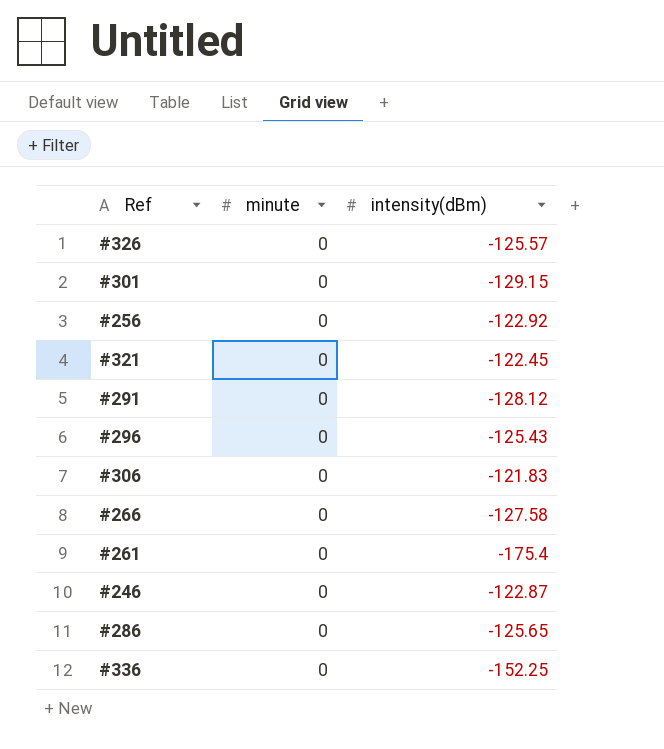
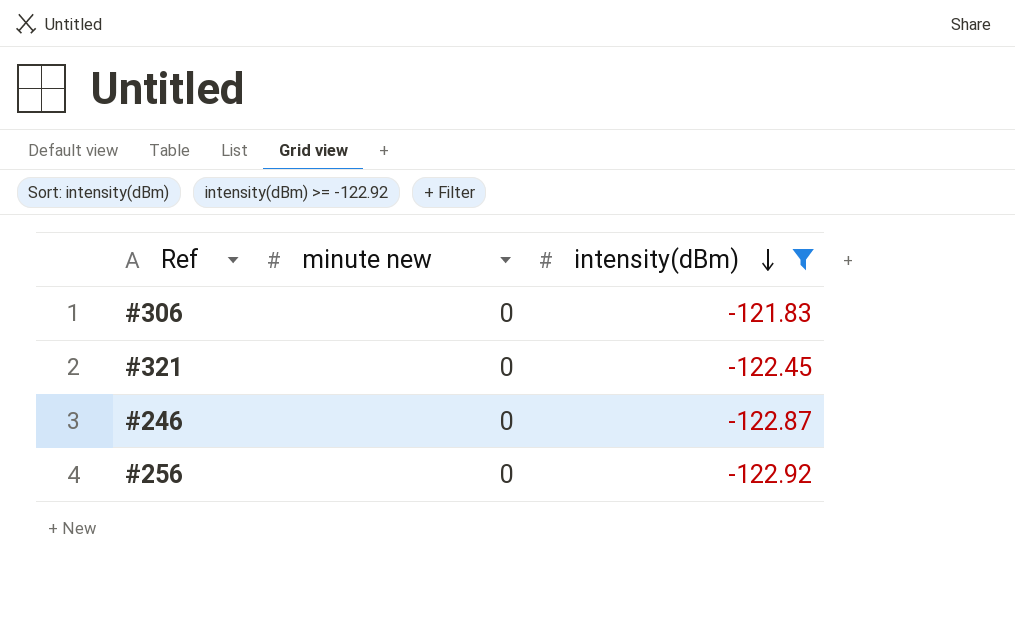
filter: none -> intensity(dBm) >= -122.92
row order: none -> intensity(dBm) descending
column name: minute -> minute new

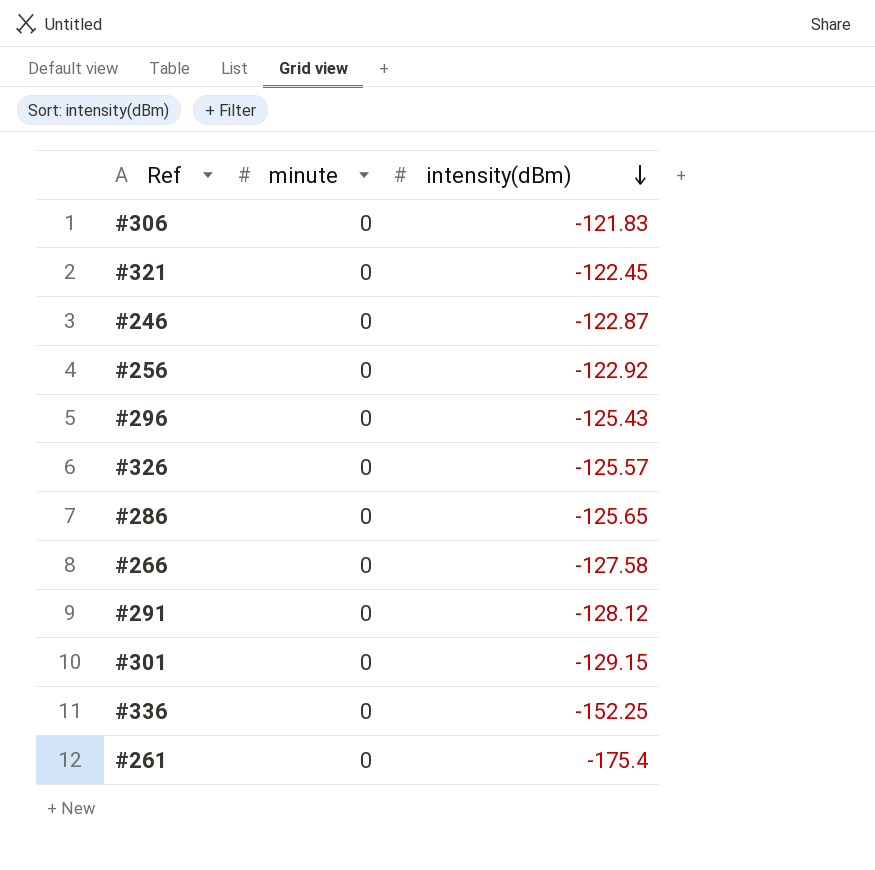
filter: intensity(dBm) >= -122.92 -> none
column name: minute new -> minute

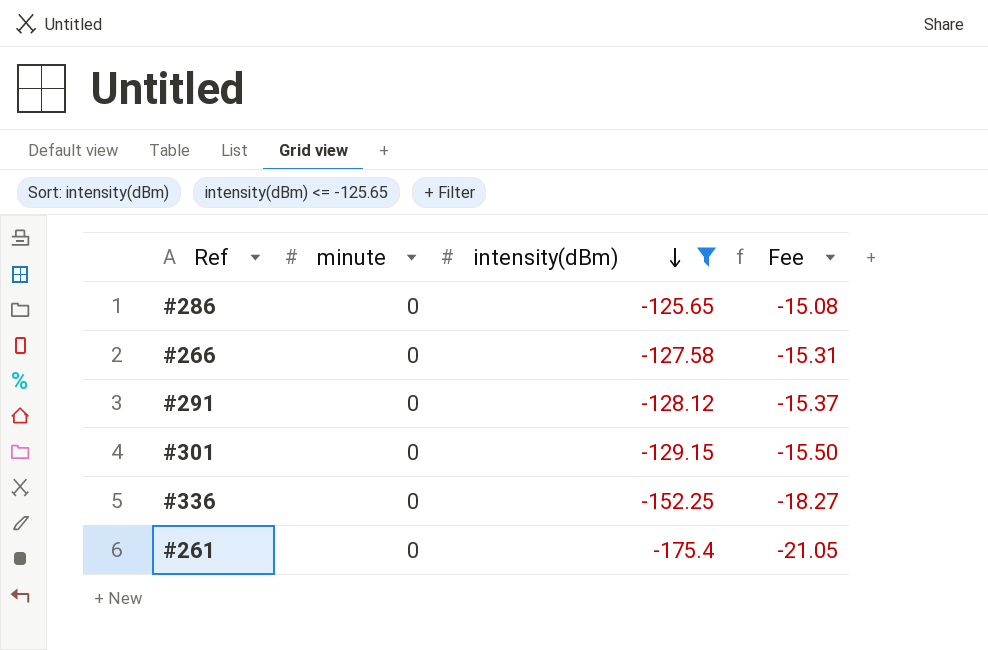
filter: none -> intensity(dBm) <= -125.65
column Fee | formula: none -> [intensity(dBm)] * 0.12

